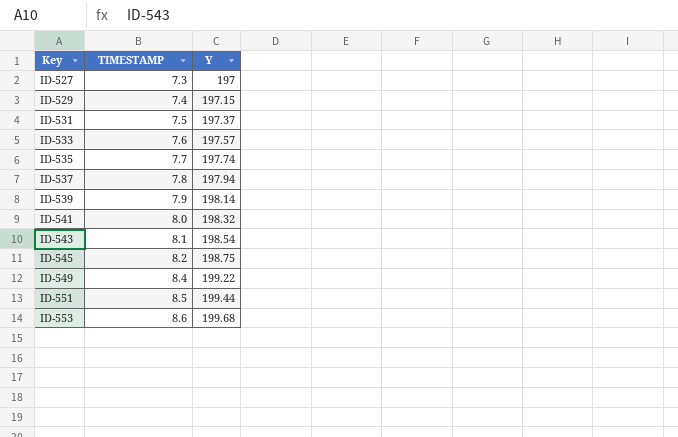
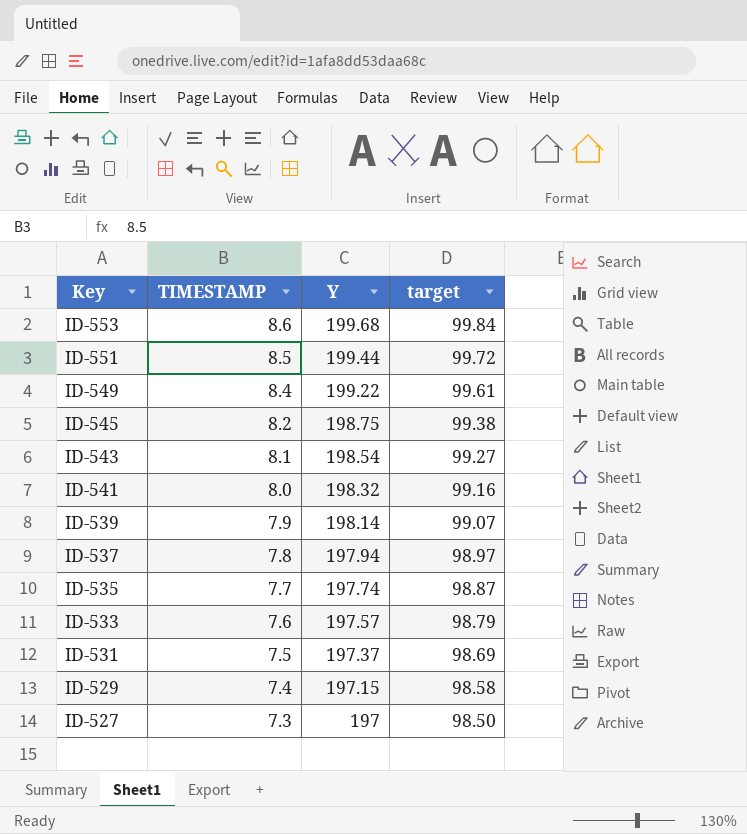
row order: Key ascending -> Key descending
column target | formula: none -> [Y] * 0.5

